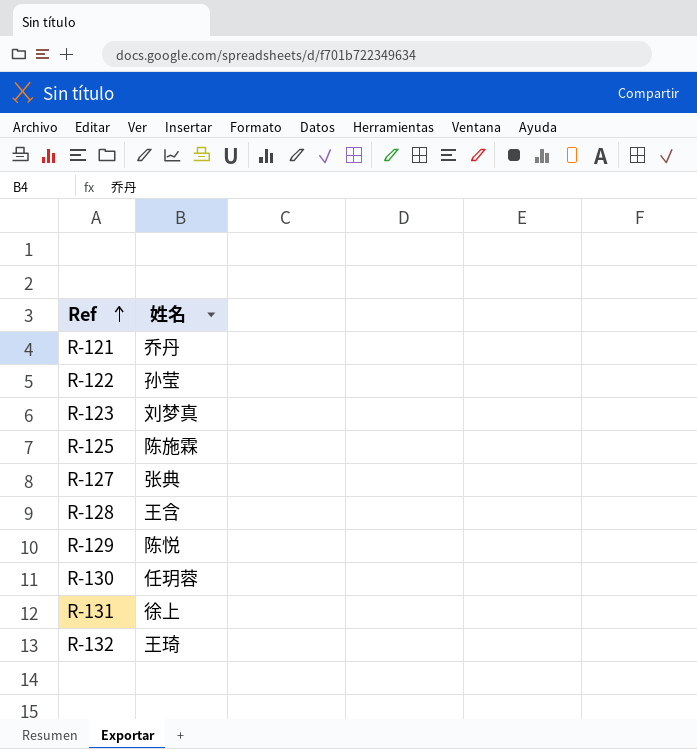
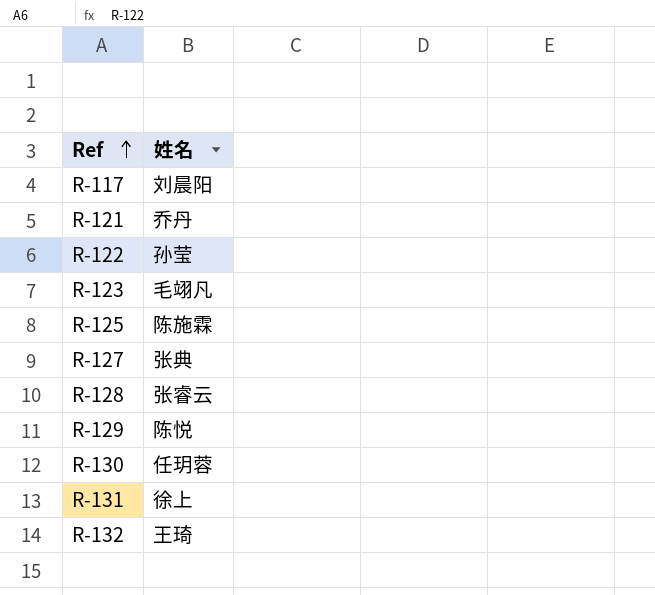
row R-117: none -> 刘晨阳
R-123 | 姓名: 刘梦真 -> 毛翊凡
R-128 | 姓名: 王含 -> 张睿云

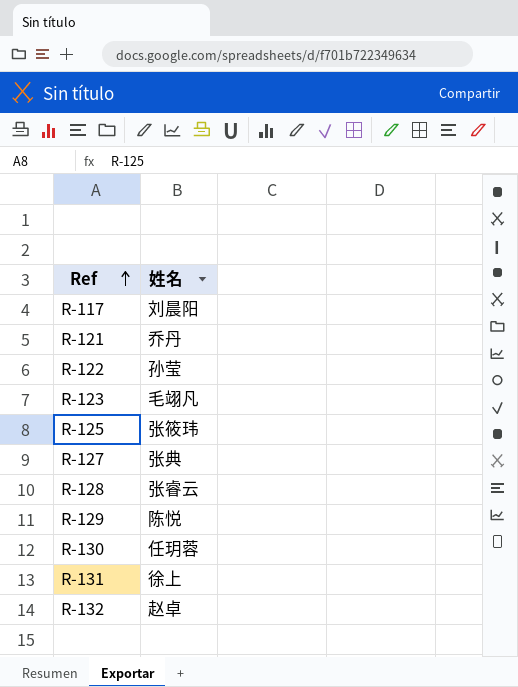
R-125 | 姓名: 陈施霖 -> 张筱玮
R-132 | 姓名: 王琦 -> 赵卓

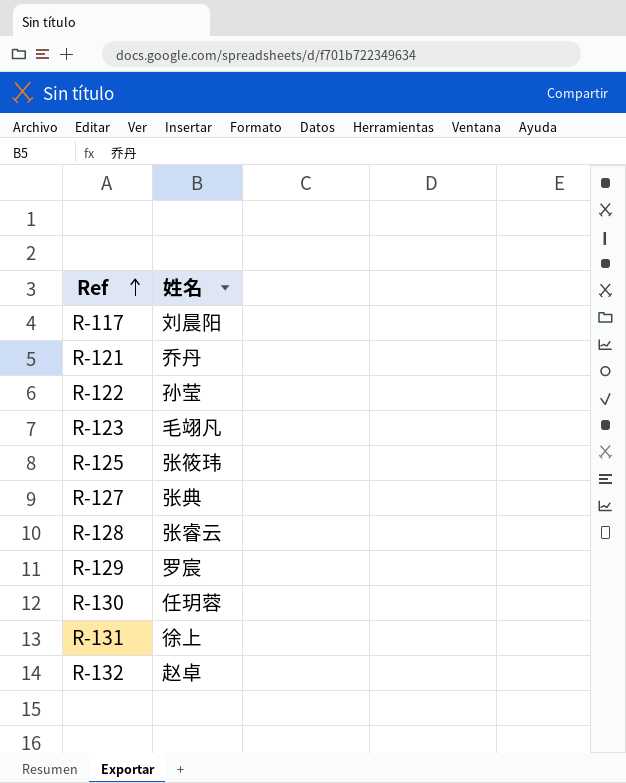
R-129 | 姓名: 陈悦 -> 罗宸

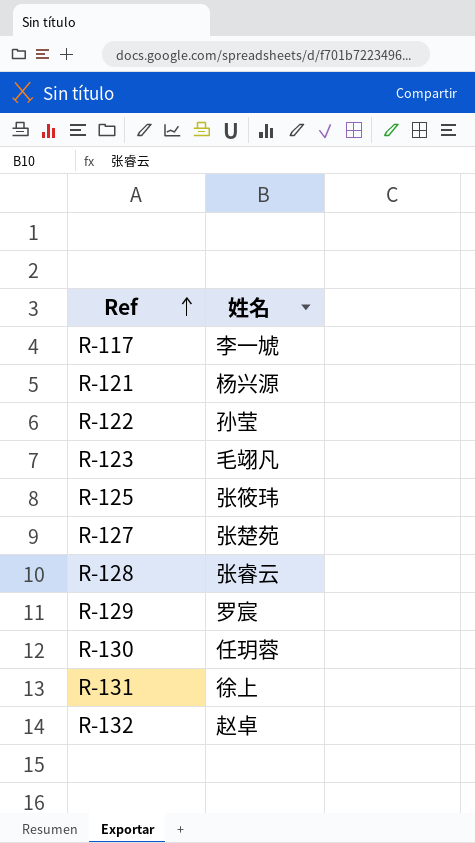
R-117 | 姓名: 刘晨阳 -> 李一虓
R-121 | 姓名: 乔丹 -> 杨兴源
R-127 | 姓名: 张典 -> 张楚苑

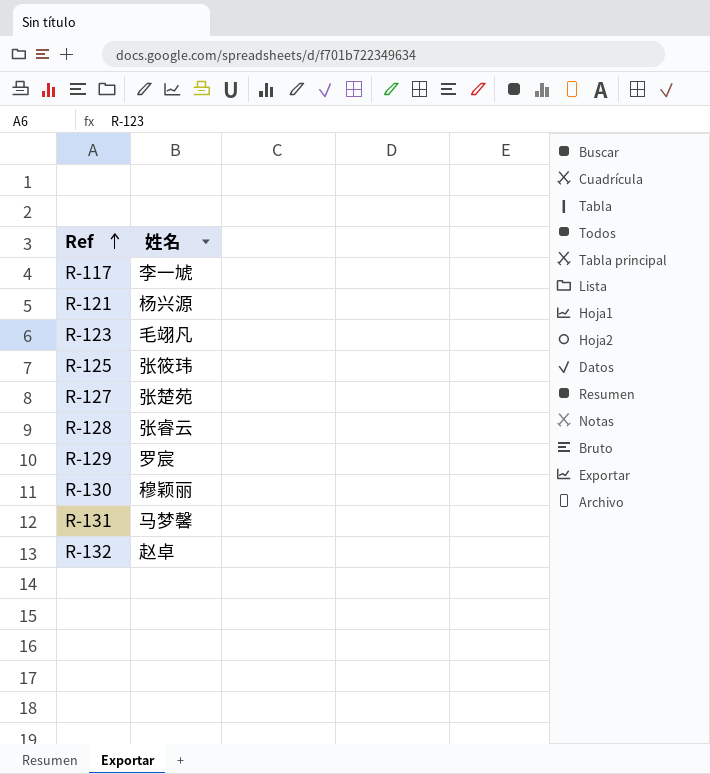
row R-122: 孙莹 -> none
R-130 | 姓名: 任玥蓉 -> 穆颖丽
R-131 | 姓名: 徐上 -> 马梦馨

